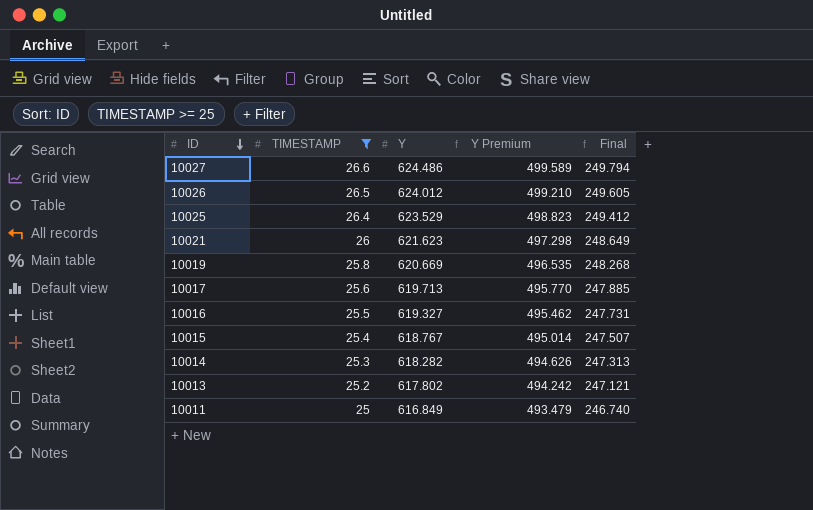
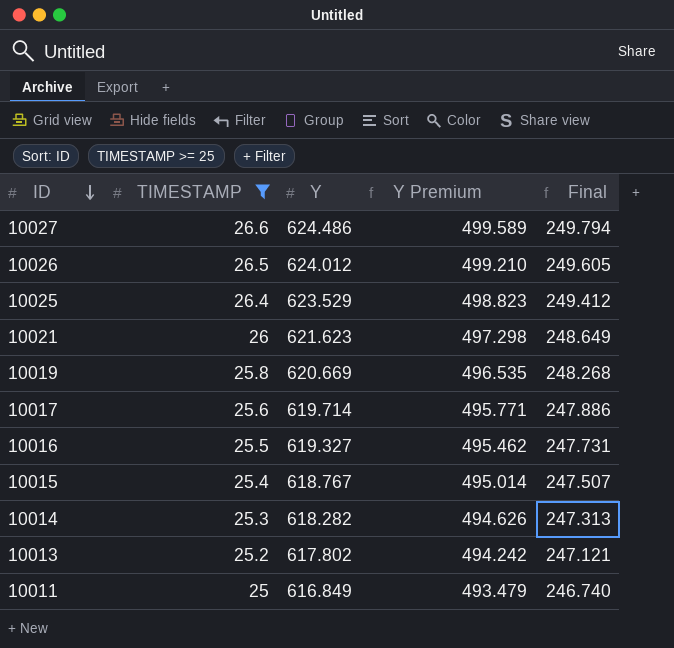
10017 | Y: 619.713 -> 619.714
10017 | Y Premium: 495.770 -> 495.771
10017 | Final: 247.885 -> 247.886

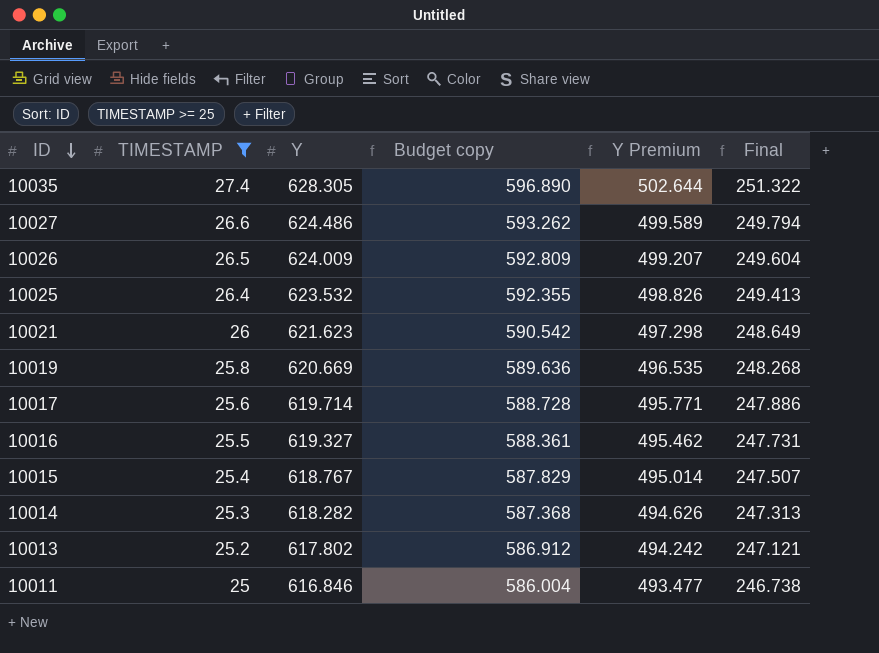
column Budget copy | formula: none -> [Y] * 0.95
row 10035: none -> 27.4 | 628.305 | 596.890 | 502.644 | 251.322
10026 | Y: 624.012 -> 624.009
10026 | Y Premium: 499.210 -> 499.207
10026 | Final: 249.605 -> 249.604
10025 | Y: 623.529 -> 623.532
10025 | Y Premium: 498.823 -> 498.826
10025 | Final: 249.412 -> 249.413
10011 | Y: 616.849 -> 616.846
10011 | Y Premium: 493.479 -> 493.477
10011 | Final: 246.740 -> 246.738

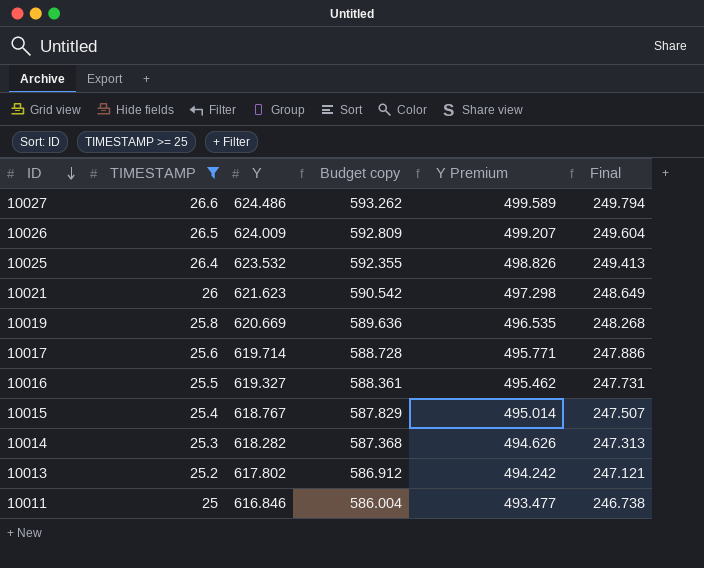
row 10035: 27.4 | 628.305 | 596.890 | 502.644 | 251.322 -> none

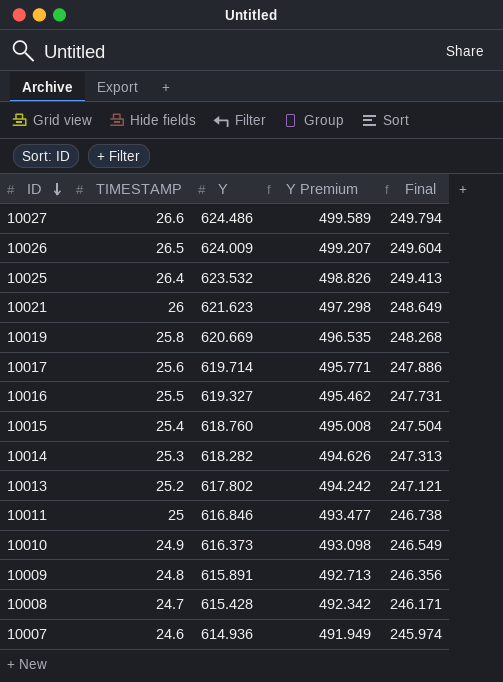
filter: TIMESTAMP >= 25 -> none
column Budget copy | formula: [Y] * 0.95 -> none
10015 | Y: 618.767 -> 618.760
10015 | Y Premium: 495.014 -> 495.008
10015 | Final: 247.507 -> 247.504

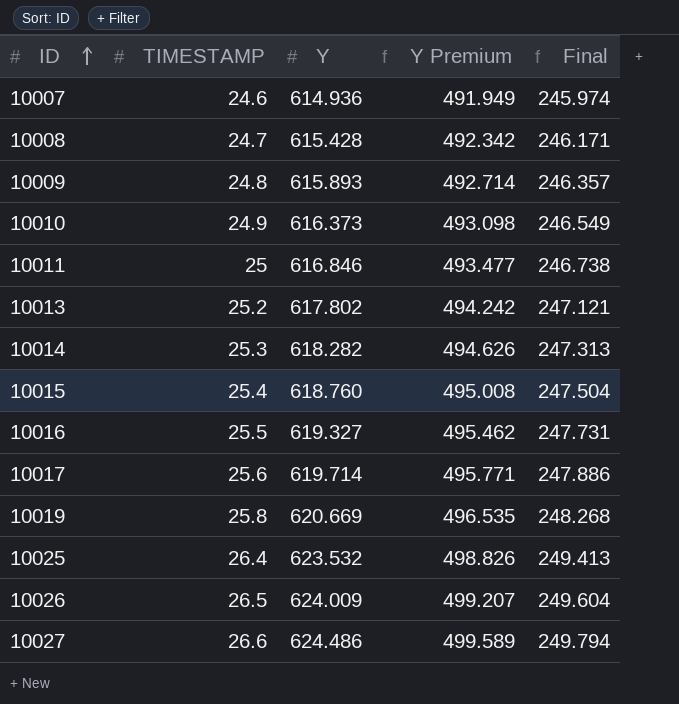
row order: ID descending -> ID ascending
row 10021: 26 | 621.623 | 497.298 | 248.649 -> none
10009 | Y: 615.891 -> 615.893
10009 | Y Premium: 492.713 -> 492.714
10009 | Final: 246.356 -> 246.357

